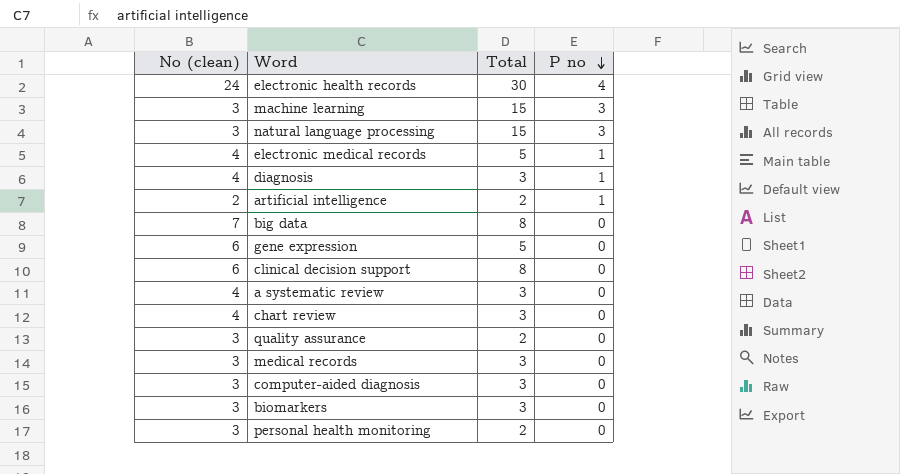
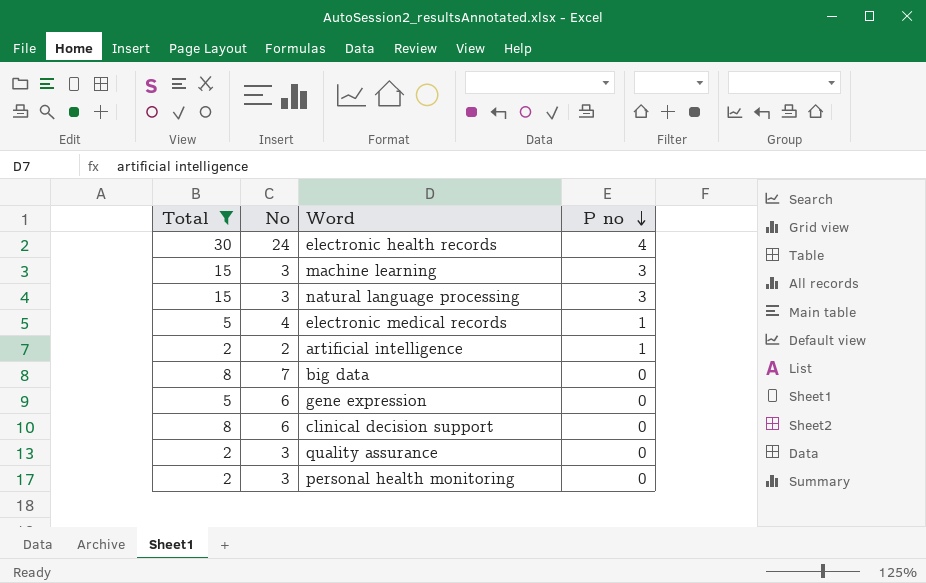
filter: none -> Total != 3
column Total | position: 3 -> 1
column name: No (clean) -> No

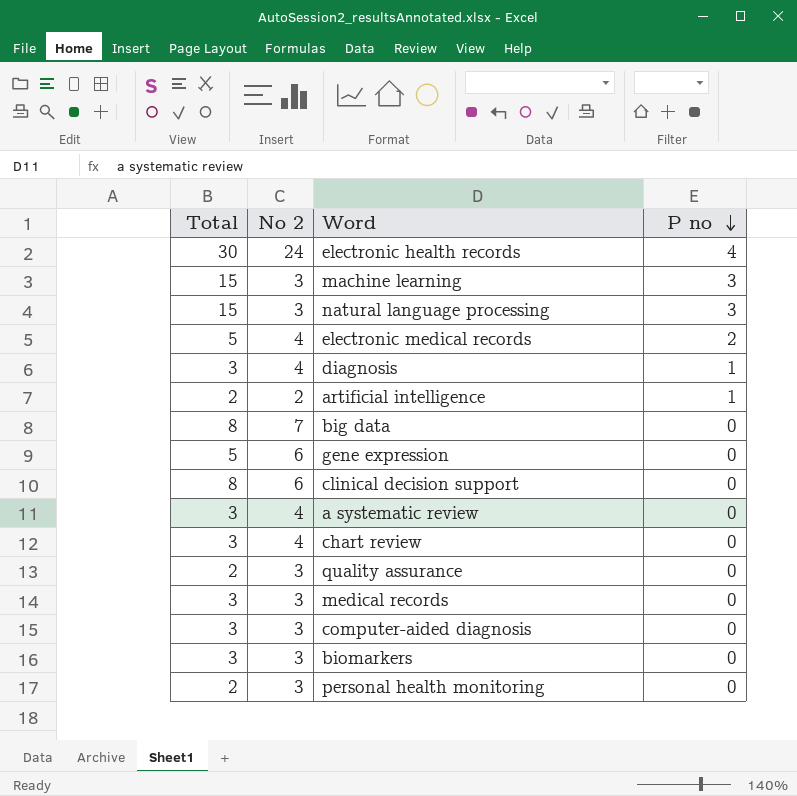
filter: Total != 3 -> none
column name: No -> No 2
electronic medical records | P no: 1 -> 2

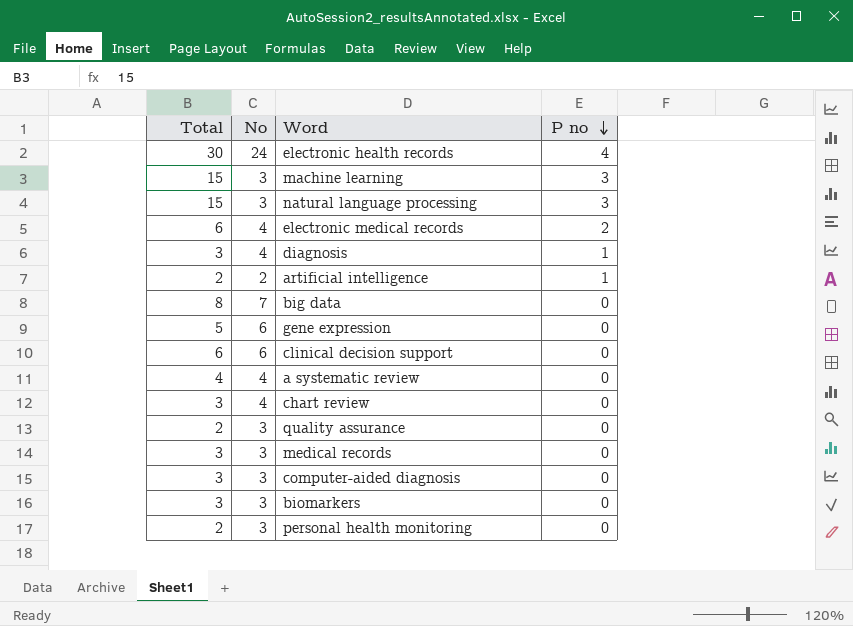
column name: No 2 -> No
electronic medical records | Total: 5 -> 6
clinical decision support | Total: 8 -> 6
a systematic review | Total: 3 -> 4

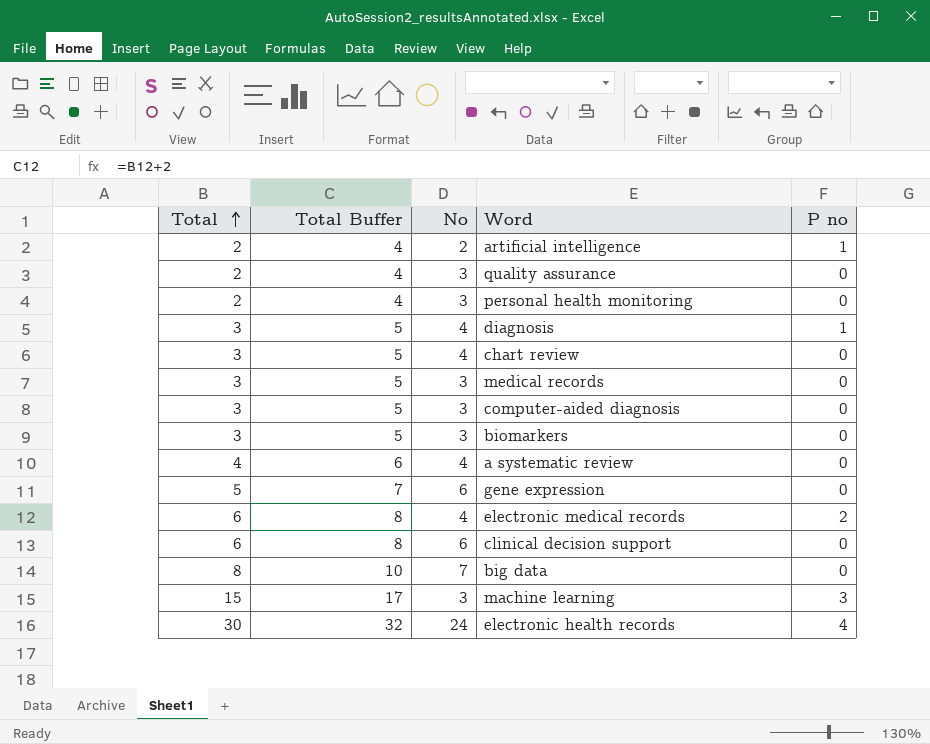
row order: P no descending -> Total ascending
column Total Buffer | formula: none -> [Total] + 2
row natural language processing: 15 | 3 | 3 -> none

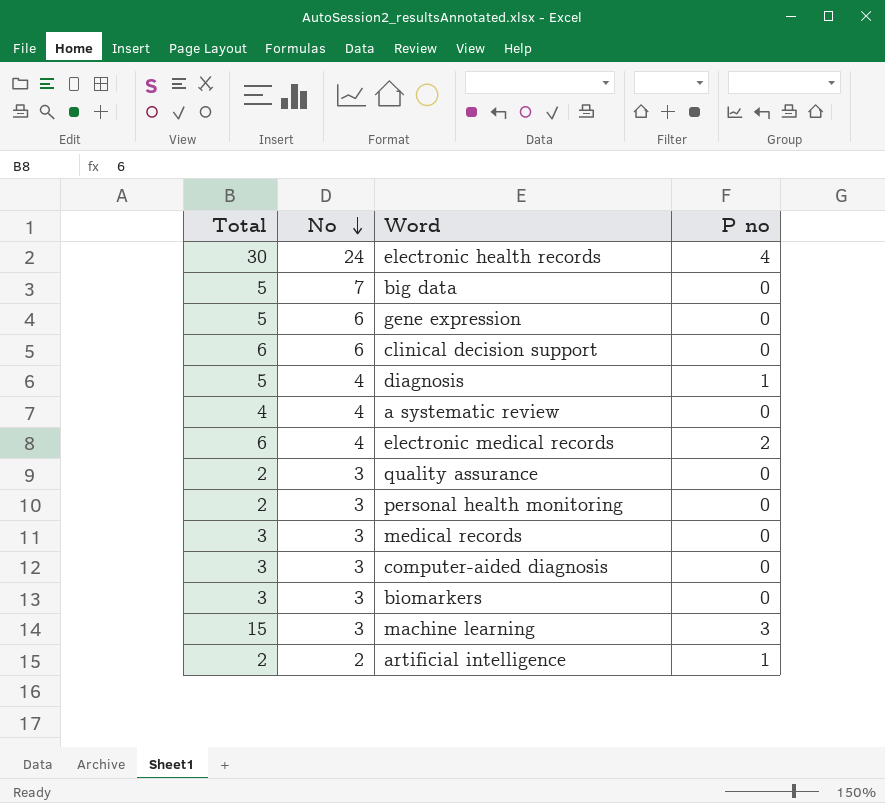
row order: Total ascending -> No descending
column Total Buffer | formula: [Total] + 2 -> none
row chart review: 3 | 5 | 4 | 0 -> none
big data | Total: 8 -> 5
diagnosis | Total: 3 -> 5

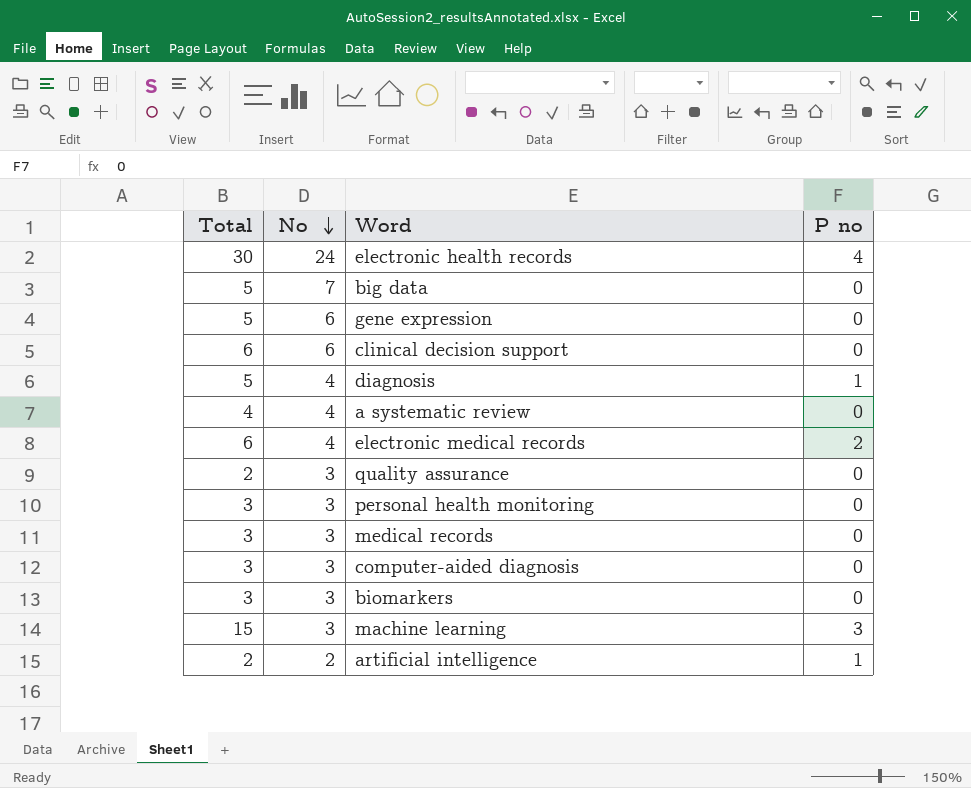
personal health monitoring | Total: 2 -> 3

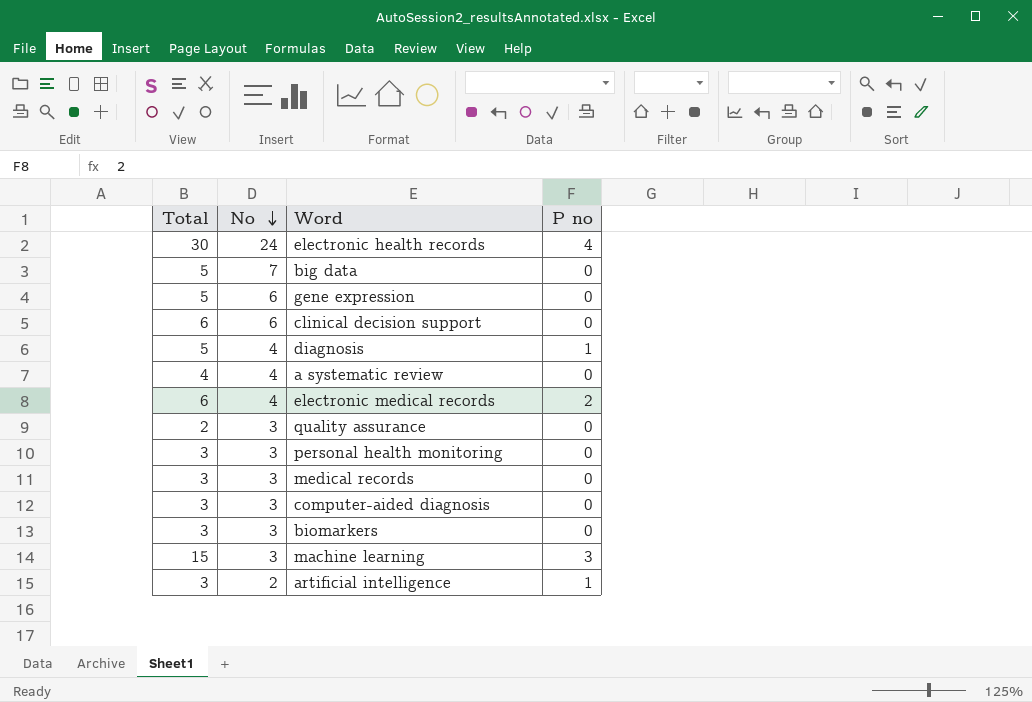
artificial intelligence | Total: 2 -> 3

